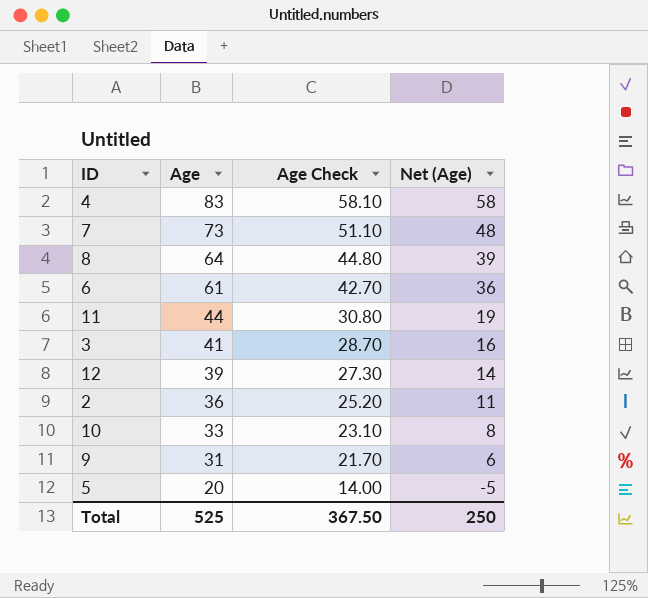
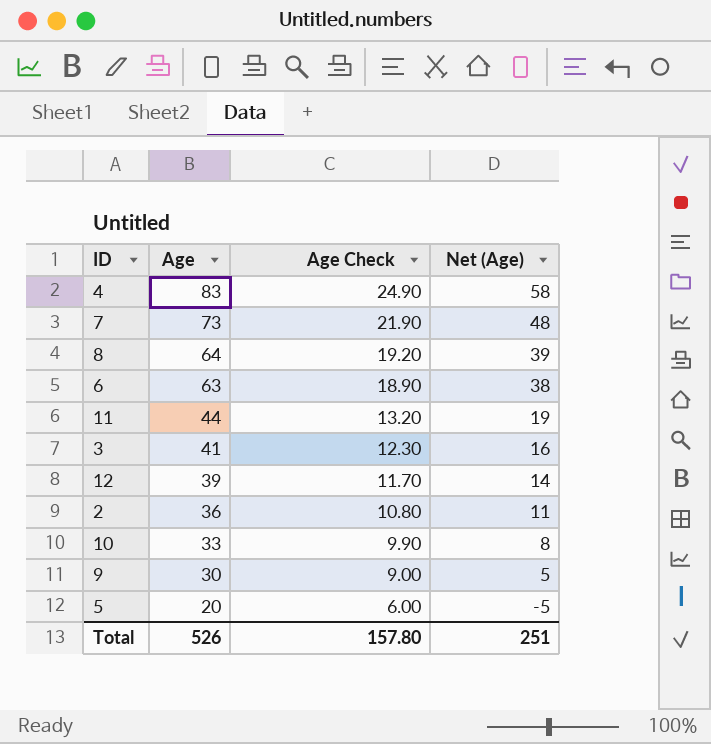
column Age Check | formula: [Age] * 0.7 -> [Age] * 0.3
6 | Age: 61 -> 63
6 | Net (Age): 36 -> 38
9 | Age: 31 -> 30
9 | Net (Age): 6 -> 5
Total | Age: 525 -> 526
Total | Age Check: 367.50 -> 157.80
Total | Net (Age): 250 -> 251

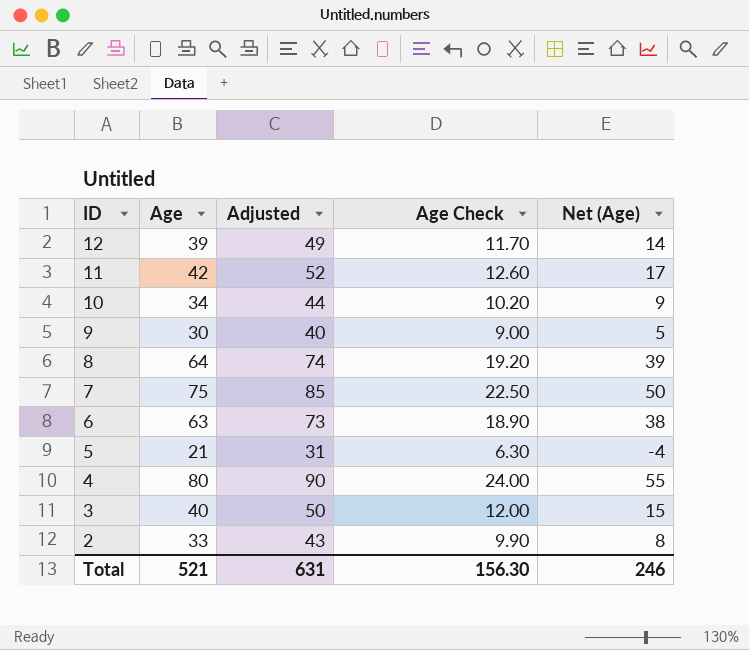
row order: Age descending -> ID descending
column Adjusted | formula: none -> [Age] + 10
11 | Age: 44 -> 42
11 | Age Check: 13.20 -> 12.60
11 | Net (Age): 19 -> 17
10 | Age: 33 -> 34
10 | Age Check: 9.90 -> 10.20
10 | Net (Age): 8 -> 9
7 | Age: 73 -> 75
7 | Age Check: 21.90 -> 22.50
7 | Net (Age): 48 -> 50
5 | Age: 20 -> 21
5 | Age Check: 6.00 -> 6.30
5 | Net (Age): -5 -> -4
4 | Age: 83 -> 80
4 | Age Check: 24.90 -> 24.00
4 | Net (Age): 58 -> 55
3 | Age: 41 -> 40
3 | Age Check: 12.30 -> 12.00
3 | Net (Age): 16 -> 15
2 | Age: 36 -> 33
2 | Age Check: 10.80 -> 9.90
2 | Net (Age): 11 -> 8
Total | Age: 526 -> 521
Total | Age Check: 157.80 -> 156.30
Total | Net (Age): 251 -> 246

